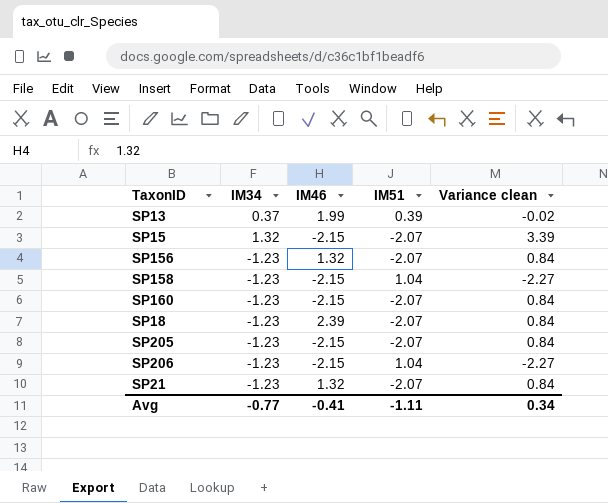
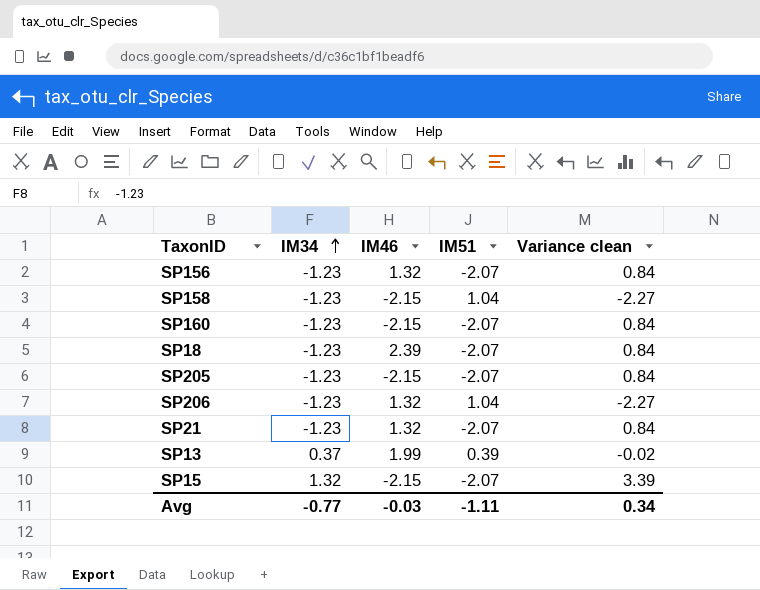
row order: none -> IM34 ascending
SP206 | IM46: -2.15 -> 1.32
Avg | IM46: -0.41 -> -0.03

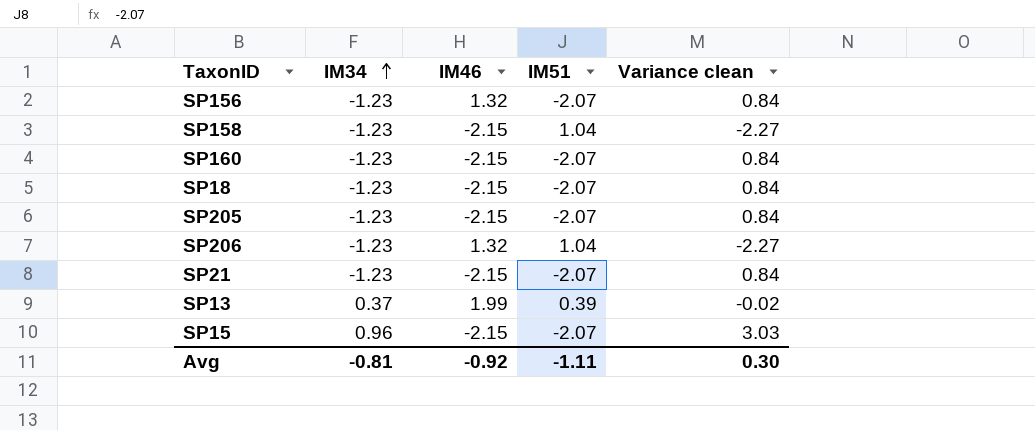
SP18 | IM46: 2.39 -> -2.15
SP21 | IM46: 1.32 -> -2.15
SP15 | IM34: 1.32 -> 0.96
SP15 | Variance clean: 3.39 -> 3.03
Avg | IM34: -0.77 -> -0.81
Avg | IM46: -0.03 -> -0.92
Avg | Variance clean: 0.34 -> 0.30

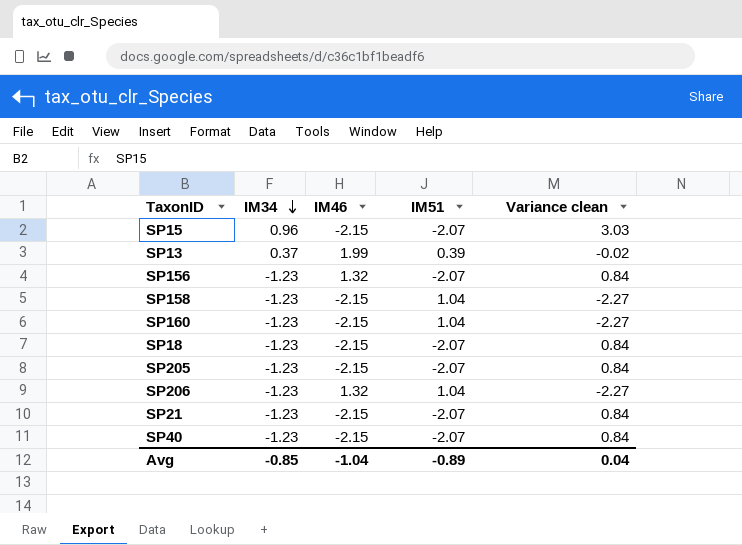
row order: IM34 ascending -> IM34 descending
SP160 | IM51: -2.07 -> 1.04
SP160 | Variance clean: 0.84 -> -2.27
row SP40: none -> -1.23 | -2.15 | -2.07 | 0.84
Avg | IM34: -0.81 -> -0.85
Avg | IM46: -0.92 -> -1.04
Avg | IM51: -1.11 -> -0.89
Avg | Variance clean: 0.30 -> 0.04

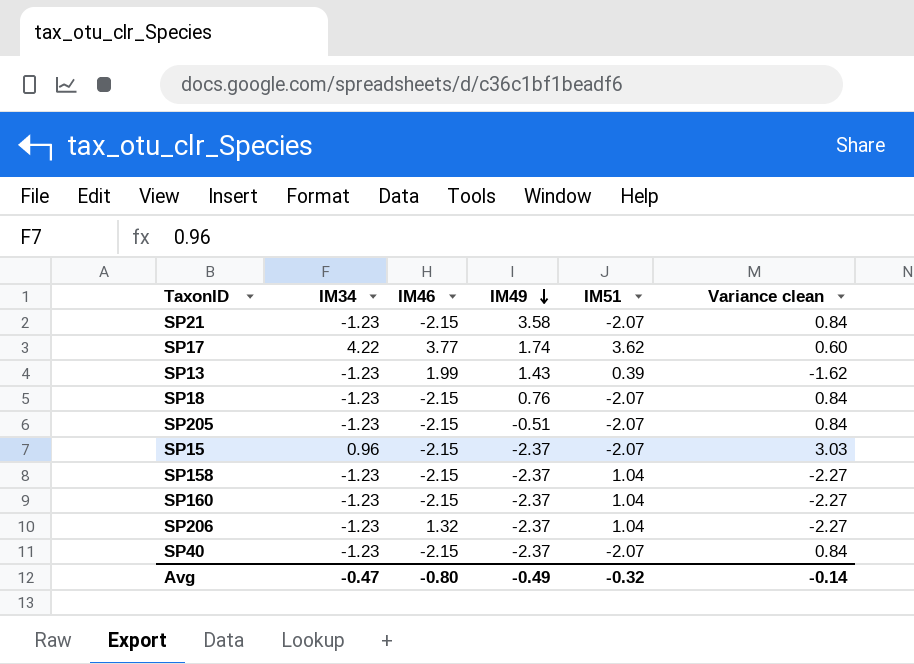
row order: IM34 descending -> IM49 descending
column IM49 | position: none -> 4
row SP156: -1.23 | 1.32 | -2.07 | 0.84 -> none
row SP17: none -> 4.22 | 3.77 | 1.74 | 3.62 | 0.60
SP13 | IM34: 0.37 -> -1.23
SP13 | Variance clean: -0.02 -> -1.62
Avg | IM34: -0.85 -> -0.47
Avg | IM46: -1.04 -> -0.80
Avg | IM51: -0.89 -> -0.32
Avg | Variance clean: 0.04 -> -0.14

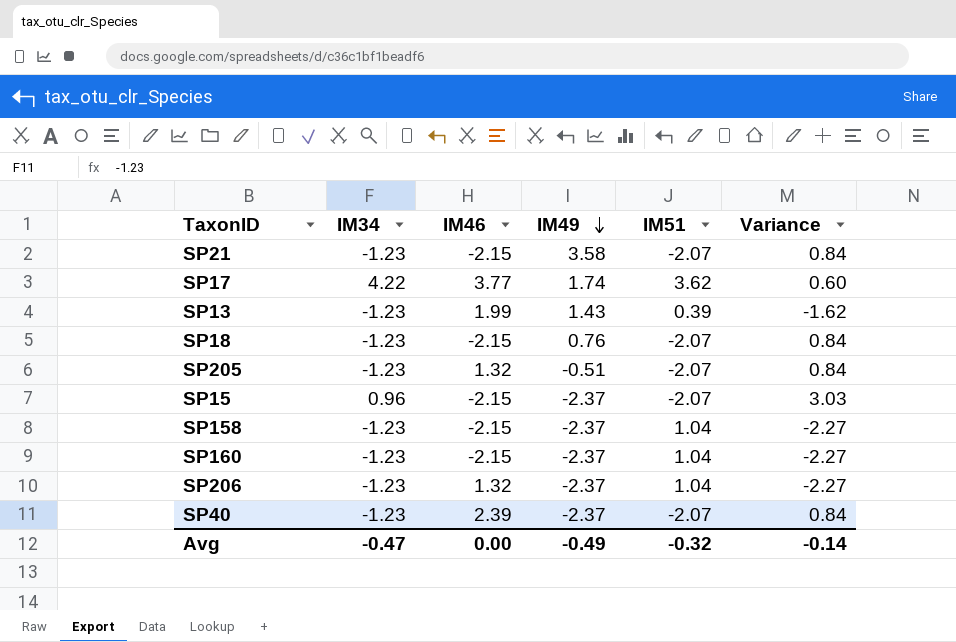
column name: Variance clean -> Variance
SP205 | IM46: -2.15 -> 1.32
SP40 | IM46: -2.15 -> 2.39
Avg | IM46: -0.80 -> 0.00

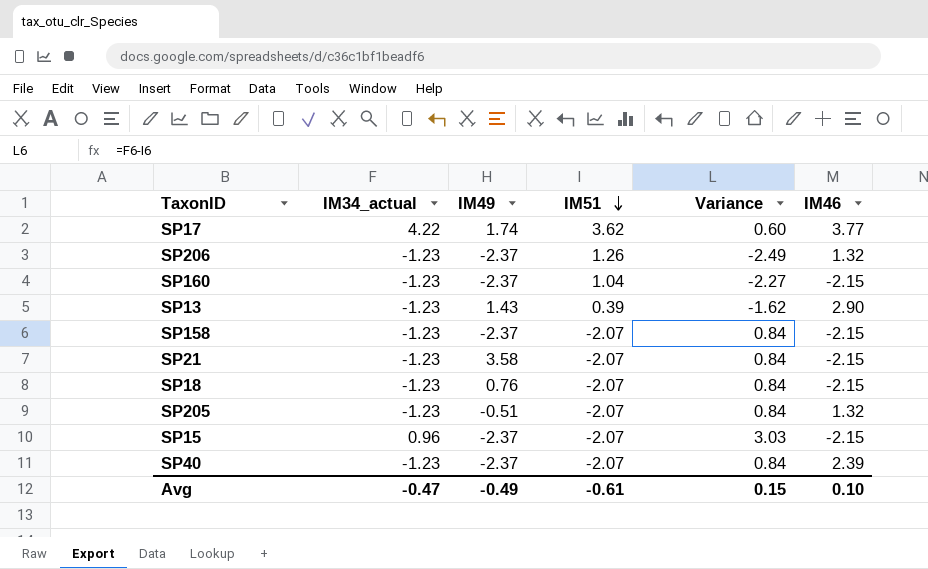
row order: IM49 descending -> IM51 descending
column name: IM34 -> IM34_actual
column IM46 | position: 3 -> 6
SP206 | IM51: 1.04 -> 1.26
SP206 | Variance: -2.27 -> -2.49
SP13 | IM46: 1.99 -> 2.90
SP158 | IM51: 1.04 -> -2.07
SP158 | Variance: -2.27 -> 0.84
Avg | IM51: -0.32 -> -0.61
Avg | Variance: -0.14 -> 0.15
Avg | IM46: 0.00 -> 0.10

